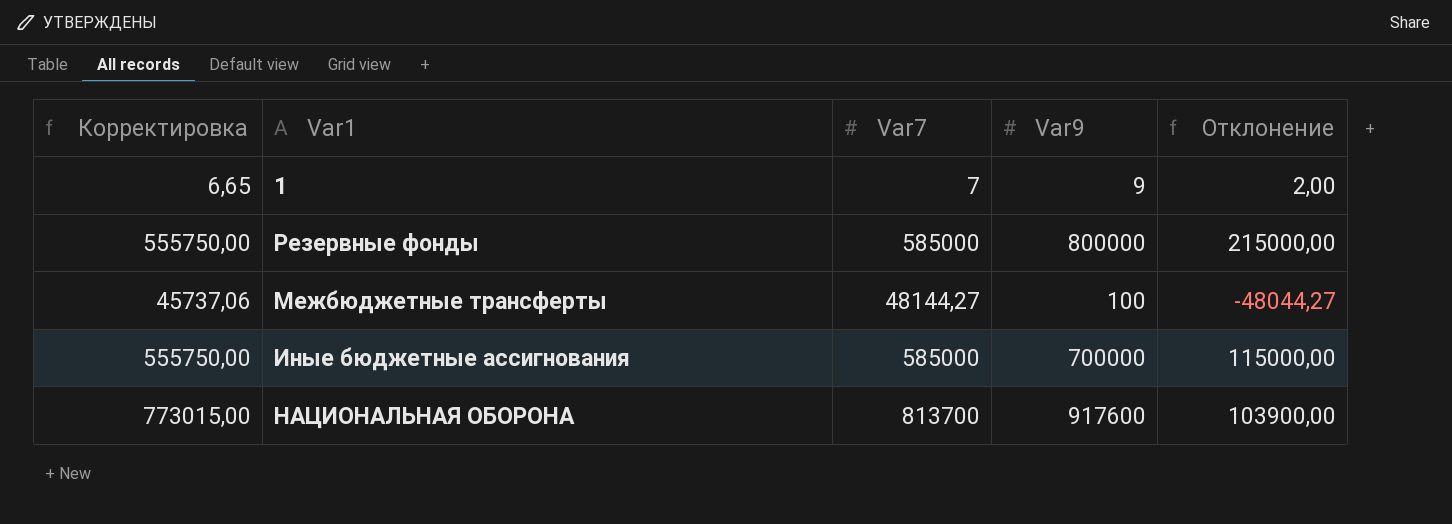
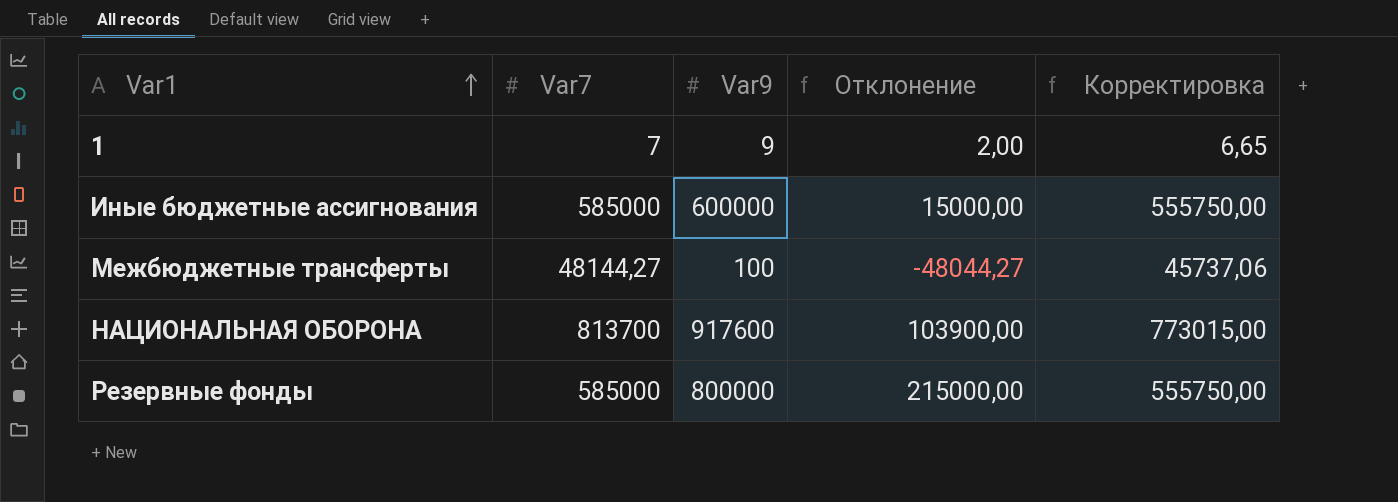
row order: none -> Var1 ascending
column Корректировка | position: 1 -> 5
Иные бюджетные ассигнования | Var9: 700000 -> 600000
Иные бюджетные ассигнования | Отклонение: 115000,00 -> 15000,00

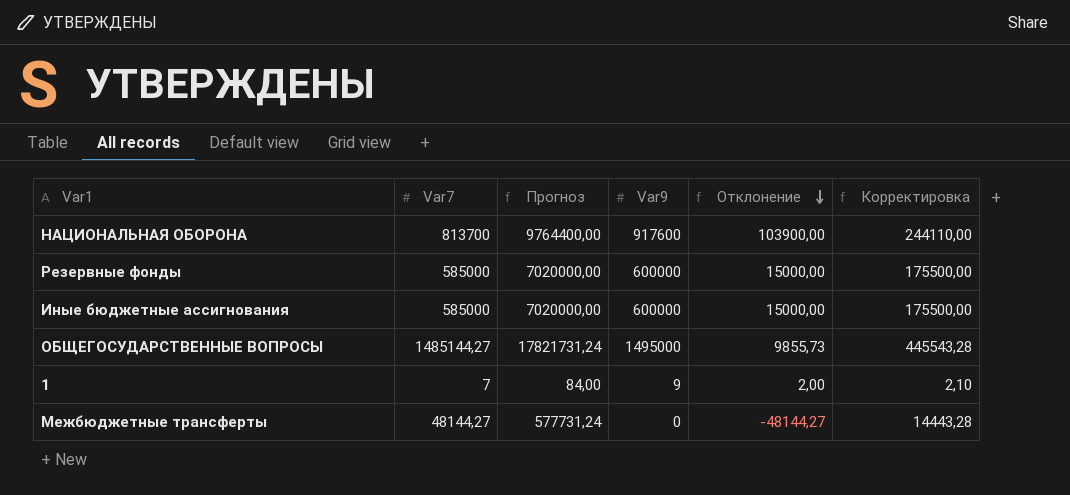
row order: Var1 ascending -> Отклонение descending
column Прогноз | formula: none -> [Var7] * 12
column Корректировка | formula: [Var7] * 0,95 -> [Var7] * 0,3
Резервные фонды | Var9: 800000 -> 600000
Резервные фонды | Отклонение: 215000,00 -> 15000,00
row ОБЩЕГОСУДАРСТВЕННЫЕ ВОПРОСЫ: none -> 1485144,27 | 17821731,24 | 1495000 | 9855,73 | 445543,28
Межбюджетные трансферты | Var9: 100 -> 0
Межбюджетные трансферты | Отклонение: -48044,27 -> -48144,27

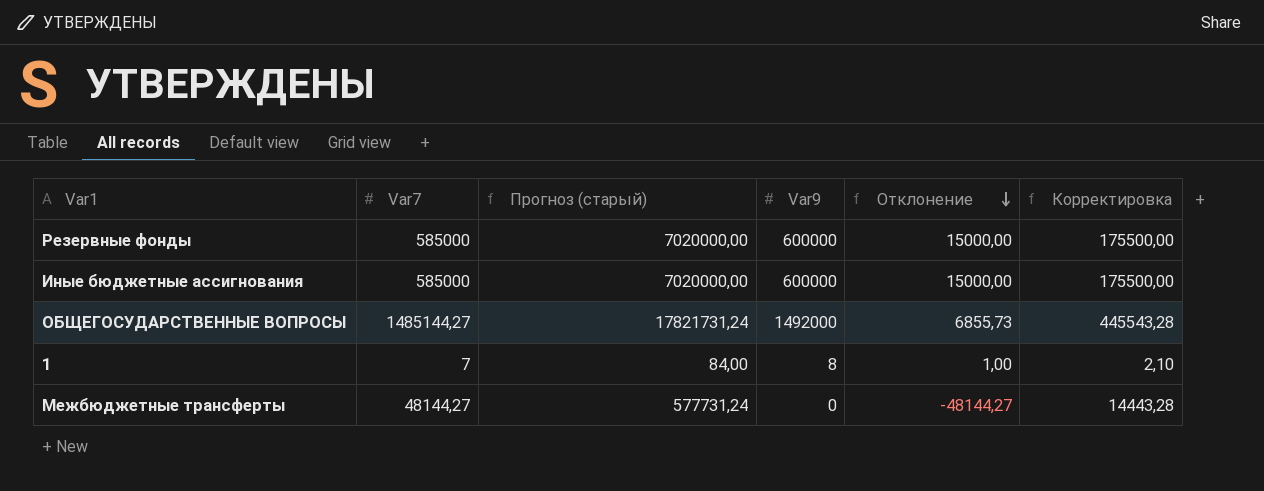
column name: Прогноз -> Прогноз (старый)
row НАЦИОНАЛЬНАЯ ОБОРОНА: 813700 | 9764400,00 | 917600 | 103900,00 | 244110,00 -> none
ОБЩЕГОСУДАРСТВЕННЫЕ ВОПРОСЫ | Var9: 1495000 -> 1492000
ОБЩЕГОСУДАРСТВЕННЫЕ ВОПРОСЫ | Отклонение: 9855,73 -> 6855,73
1 | Var9: 9 -> 8
1 | Отклонение: 2,00 -> 1,00

